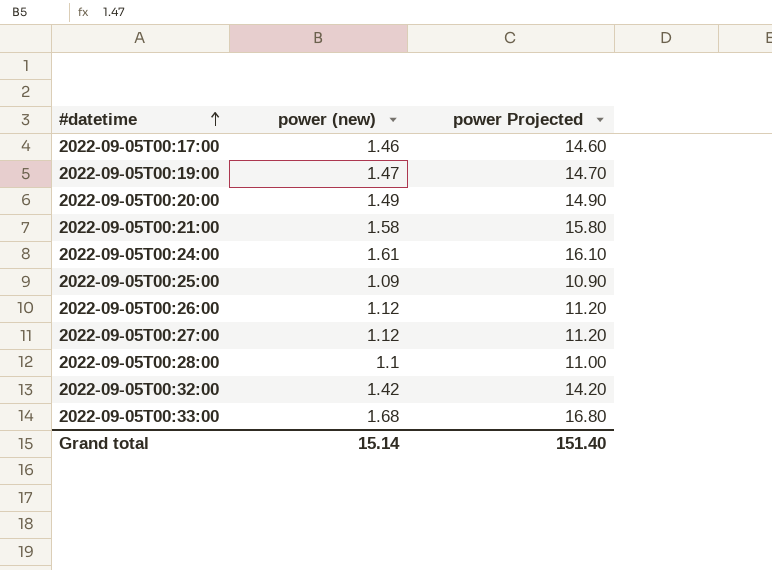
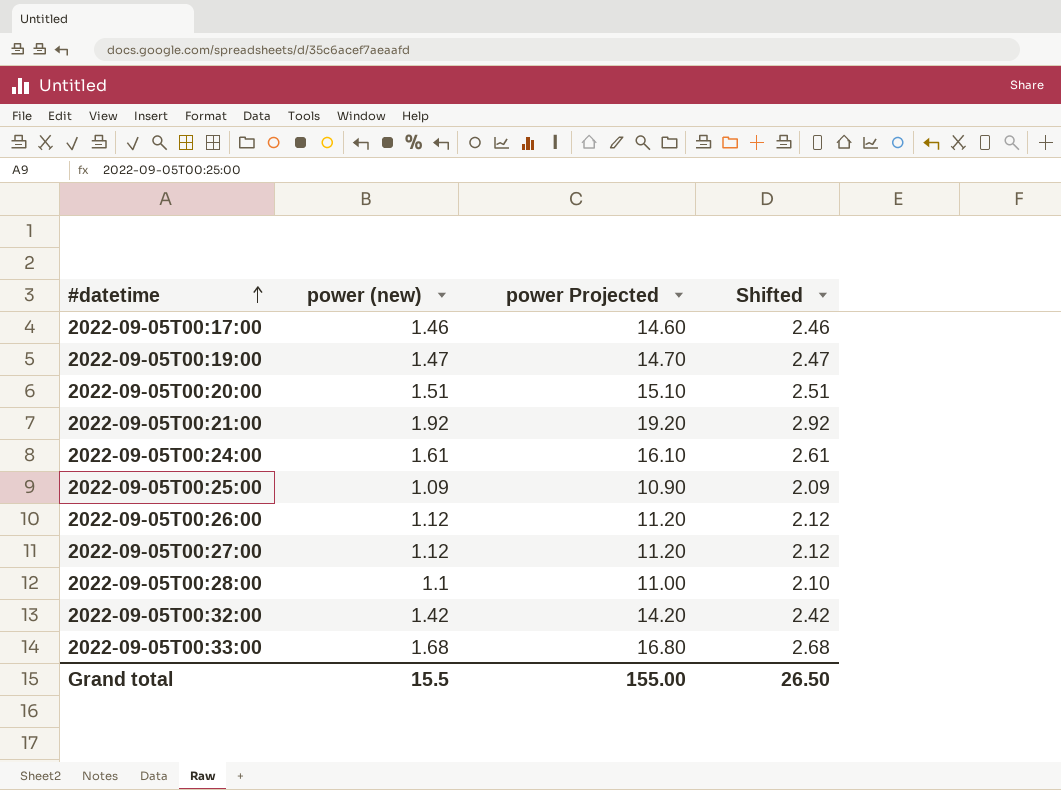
column Shifted | formula: none -> [power (new)] + 1
2022-09-05T00:20:00 | power (new): 1.49 -> 1.51
2022-09-05T00:20:00 | power Projected: 14.90 -> 15.10
2022-09-05T00:21:00 | power (new): 1.58 -> 1.92
2022-09-05T00:21:00 | power Projected: 15.80 -> 19.20
Grand total | power (new): 15.14 -> 15.5
Grand total | power Projected: 151.40 -> 155.00

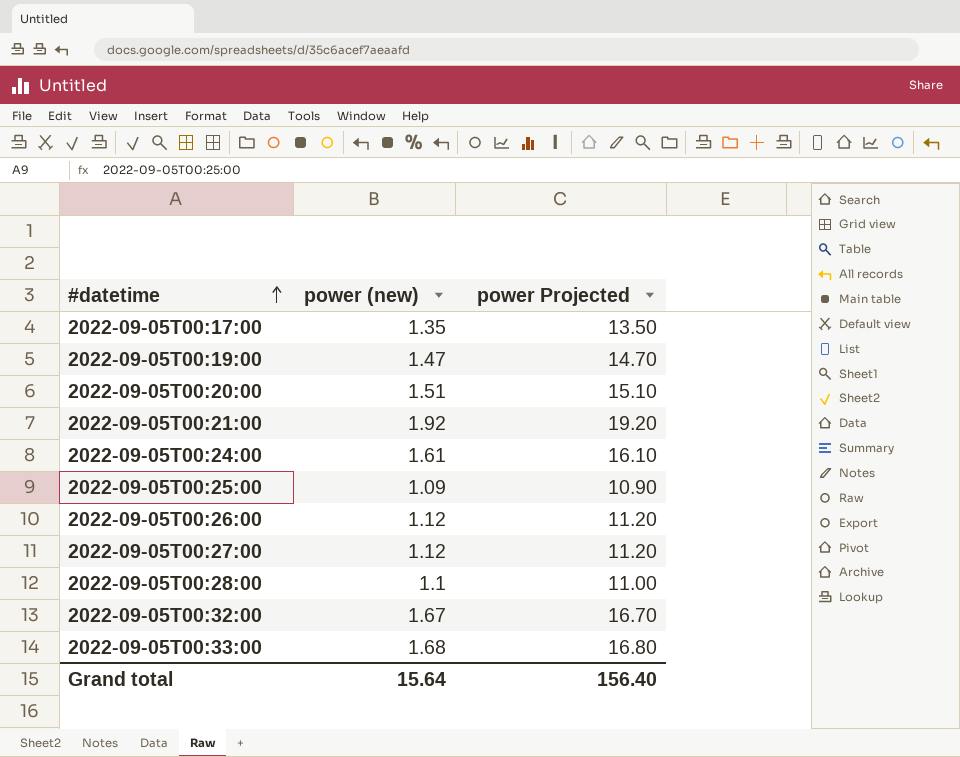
column Shifted | formula: [power (new)] + 1 -> none
2022-09-05T00:17:00 | power (new): 1.46 -> 1.35
2022-09-05T00:17:00 | power Projected: 14.60 -> 13.50
2022-09-05T00:32:00 | power (new): 1.42 -> 1.67
2022-09-05T00:32:00 | power Projected: 14.20 -> 16.70
Grand total | power (new): 15.5 -> 15.64
Grand total | power Projected: 155.00 -> 156.40

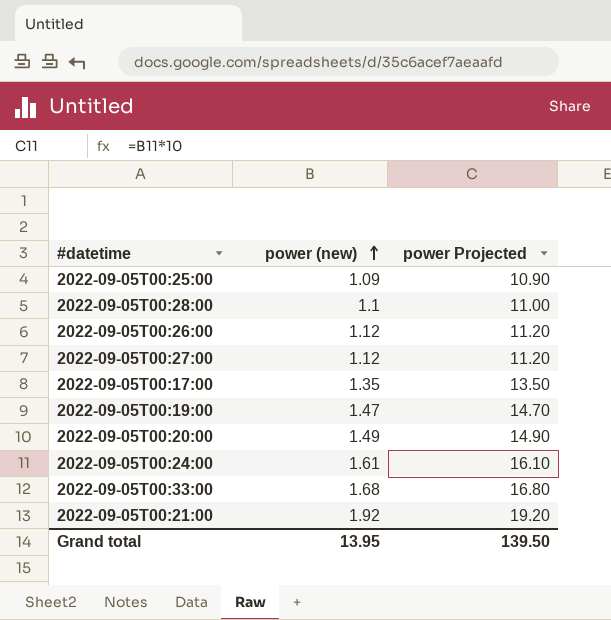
row order: #datetime ascending -> power (new) ascending
row 2022-09-05T00:32:00: 1.67 | 16.70 -> none
2022-09-05T00:20:00 | power (new): 1.51 -> 1.49
2022-09-05T00:20:00 | power Projected: 15.10 -> 14.90
Grand total | power (new): 15.64 -> 13.95
Grand total | power Projected: 156.40 -> 139.50

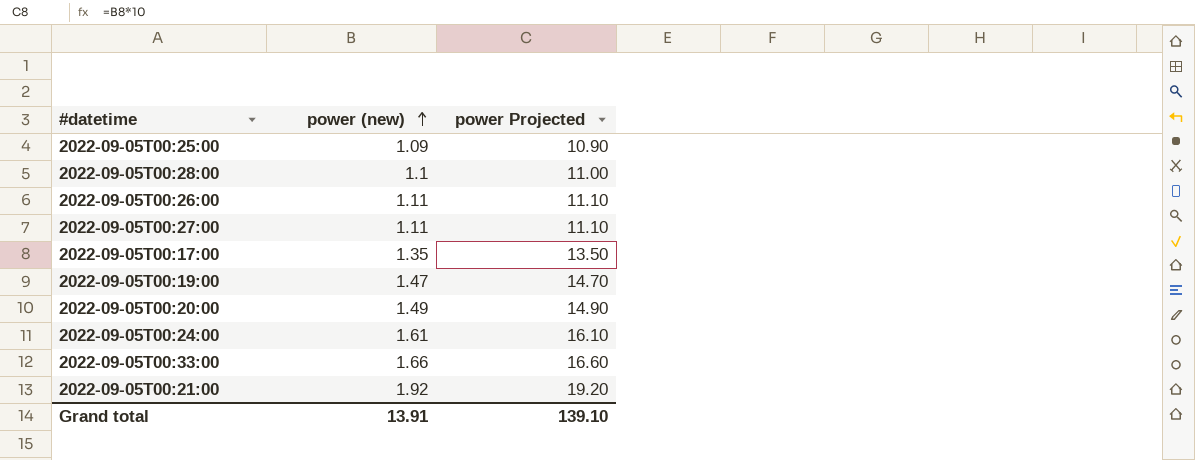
2022-09-05T00:26:00 | power (new): 1.12 -> 1.11
2022-09-05T00:26:00 | power Projected: 11.20 -> 11.10
2022-09-05T00:27:00 | power (new): 1.12 -> 1.11
2022-09-05T00:27:00 | power Projected: 11.20 -> 11.10
2022-09-05T00:33:00 | power (new): 1.68 -> 1.66
2022-09-05T00:33:00 | power Projected: 16.80 -> 16.60
Grand total | power (new): 13.95 -> 13.91
Grand total | power Projected: 139.50 -> 139.10

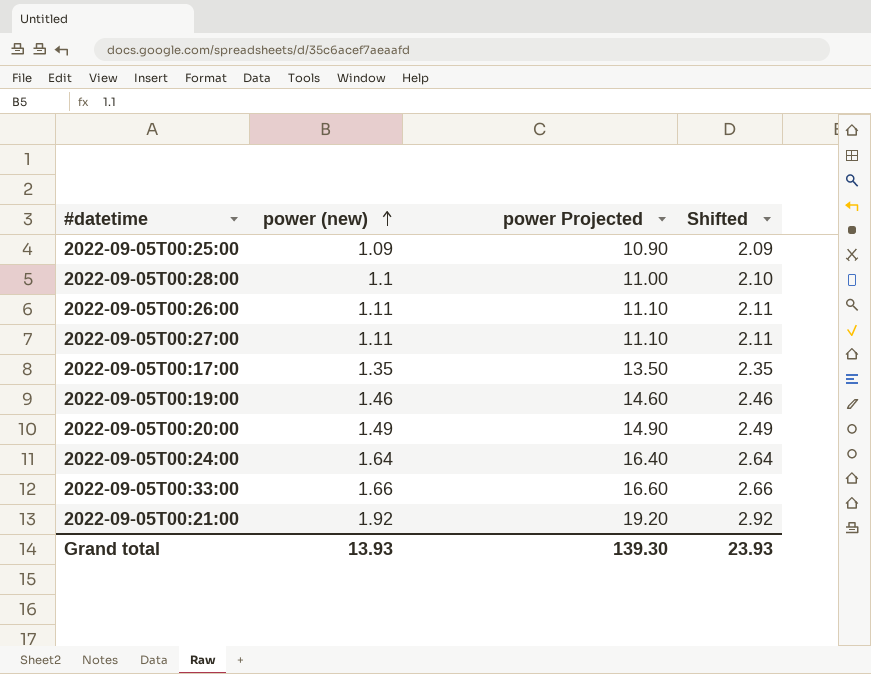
column Shifted | formula: none -> [power (new)] + 1
2022-09-05T00:19:00 | power (new): 1.47 -> 1.46
2022-09-05T00:19:00 | power Projected: 14.70 -> 14.60
2022-09-05T00:24:00 | power (new): 1.61 -> 1.64
2022-09-05T00:24:00 | power Projected: 16.10 -> 16.40
Grand total | power (new): 13.91 -> 13.93
Grand total | power Projected: 139.10 -> 139.30

